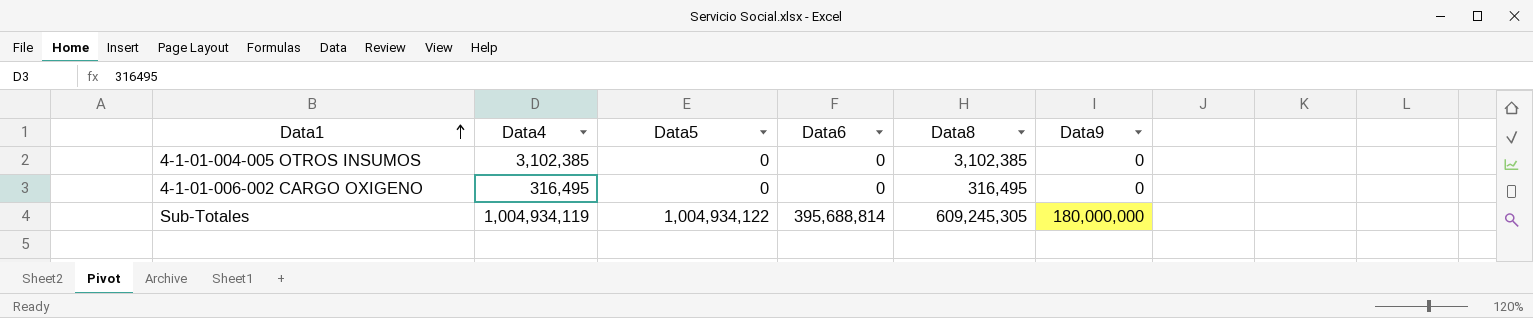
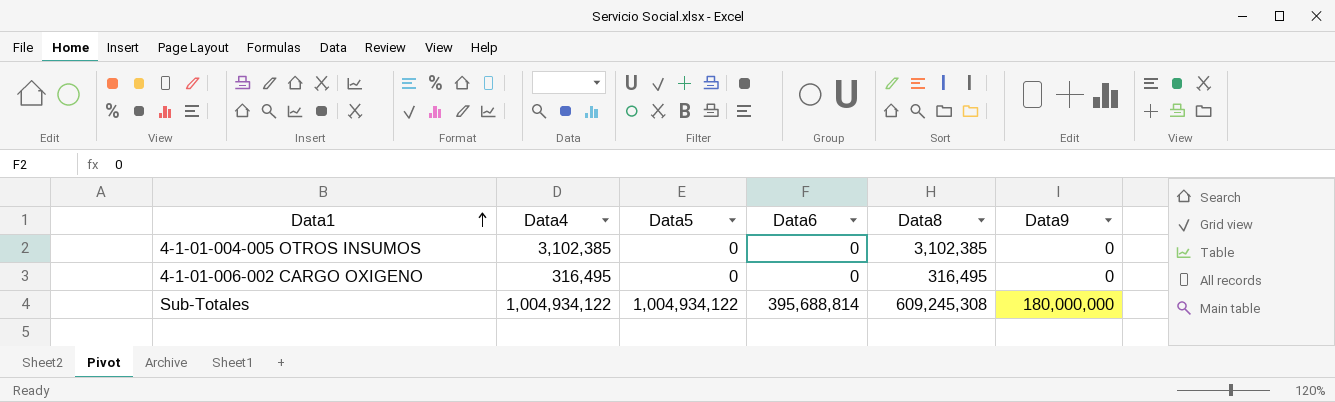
Sub-Totales | Data4: 1,004,934,119 -> 1,004,934,122
Sub-Totales | Data8: 609,245,305 -> 609,245,308

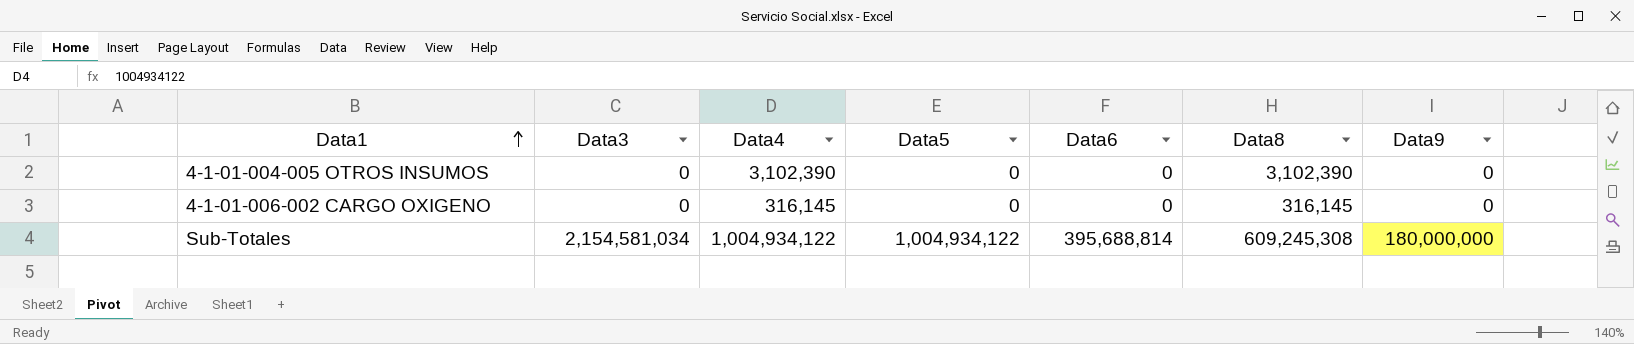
column Data3 | position: none -> 2
4-1-01-004-005 OTROS INSUMOS | Data4: 3,102,385 -> 3,102,390
4-1-01-004-005 OTROS INSUMOS | Data8: 3,102,385 -> 3,102,390
4-1-01-006-002 CARGO OXIGENO | Data4: 316,495 -> 316,145
4-1-01-006-002 CARGO OXIGENO | Data8: 316,495 -> 316,145

